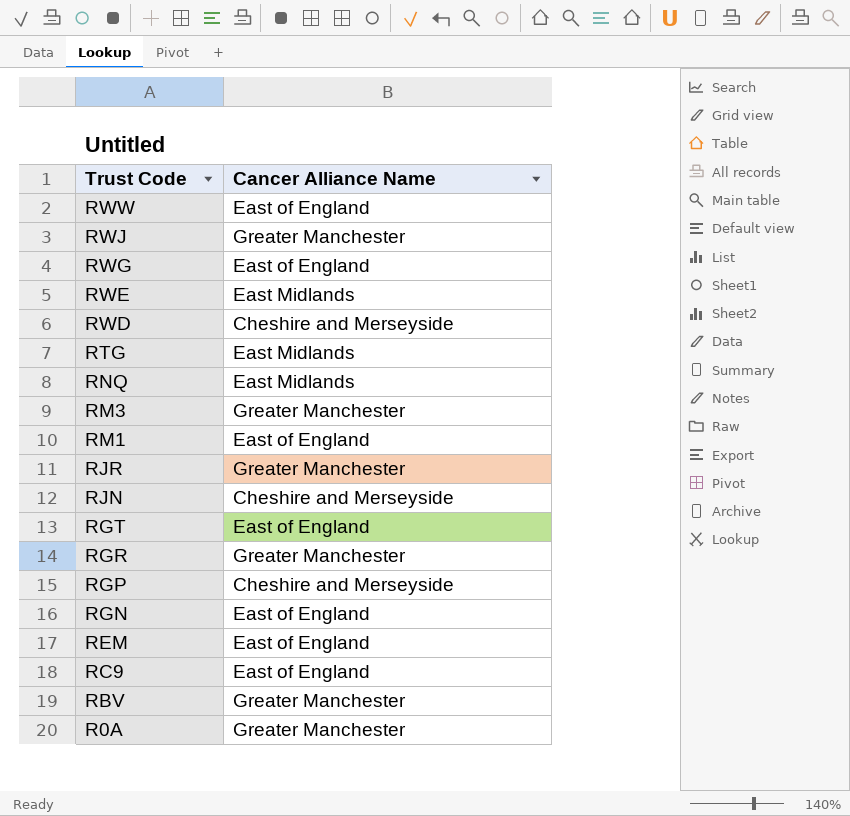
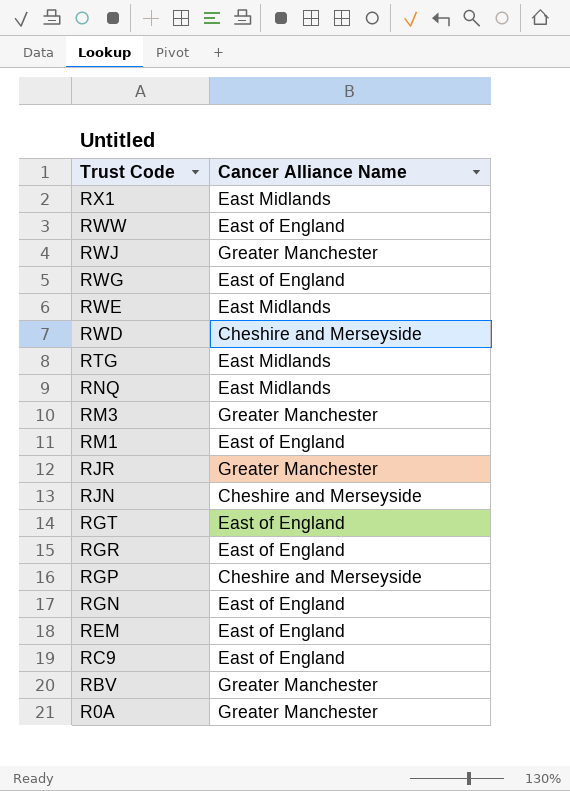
row RX1: none -> East Midlands
RGR | Cancer Alliance Name: Greater Manchester -> East of England

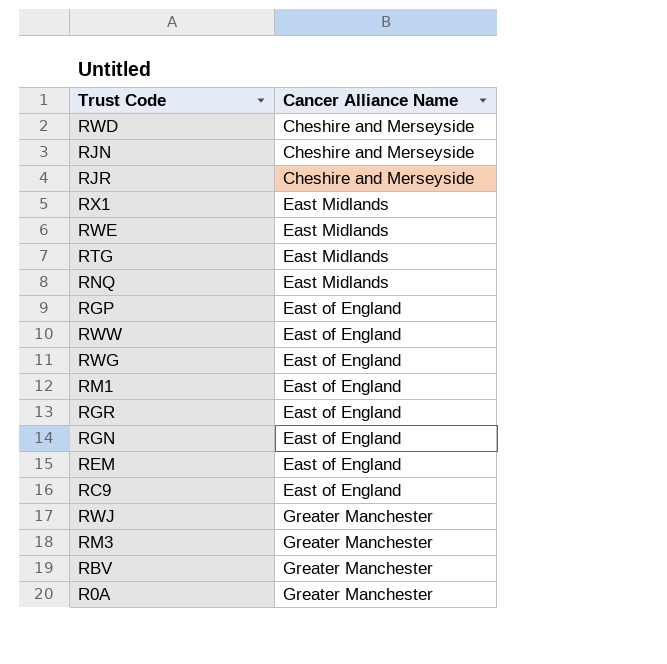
row order: Trust Code descending -> Cancer Alliance Name ascending
row RGT: East of England -> none
RJR | Cancer Alliance Name: Greater Manchester -> Cheshire and Merseyside
RGP | Cancer Alliance Name: Cheshire and Merseyside -> East of England

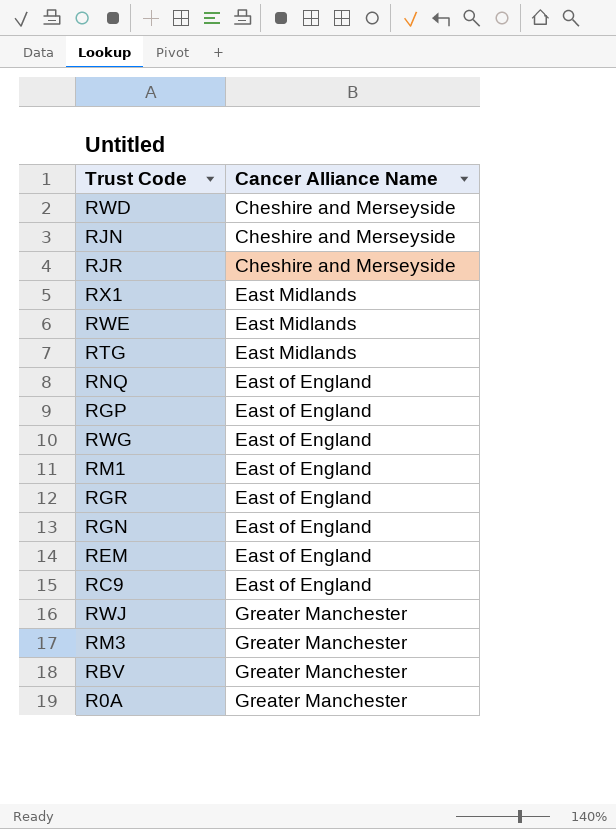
row RWW: East of England -> none
RNQ | Cancer Alliance Name: East Midlands -> East of England

